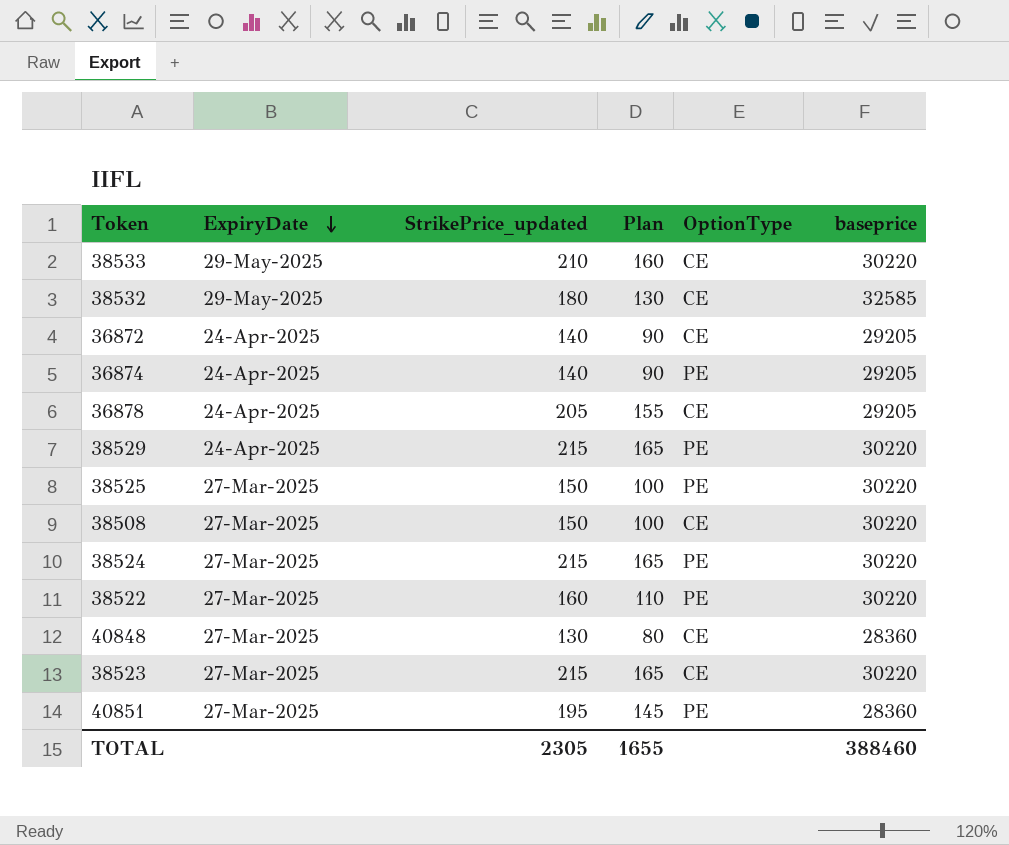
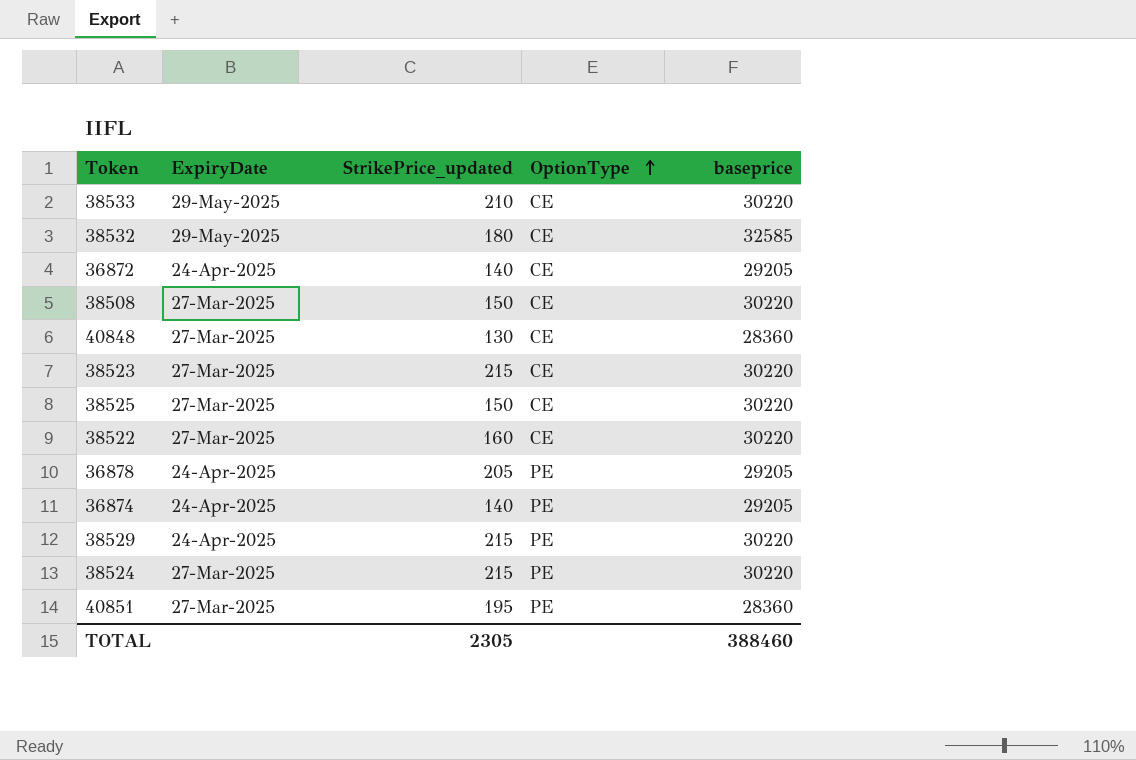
row order: ExpiryDate descending -> OptionType ascending
column Plan | formula: [StrikePrice_updated] - 50 -> none
38525 | OptionType: PE -> CE
38522 | OptionType: PE -> CE
36878 | OptionType: CE -> PE

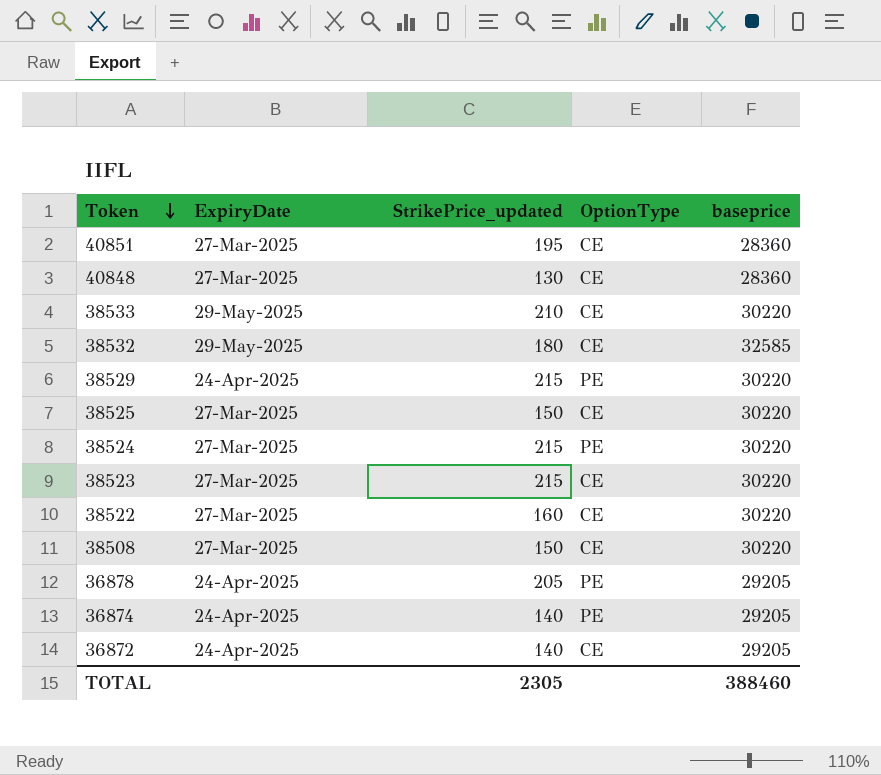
row order: OptionType ascending -> Token descending
40851 | OptionType: PE -> CE

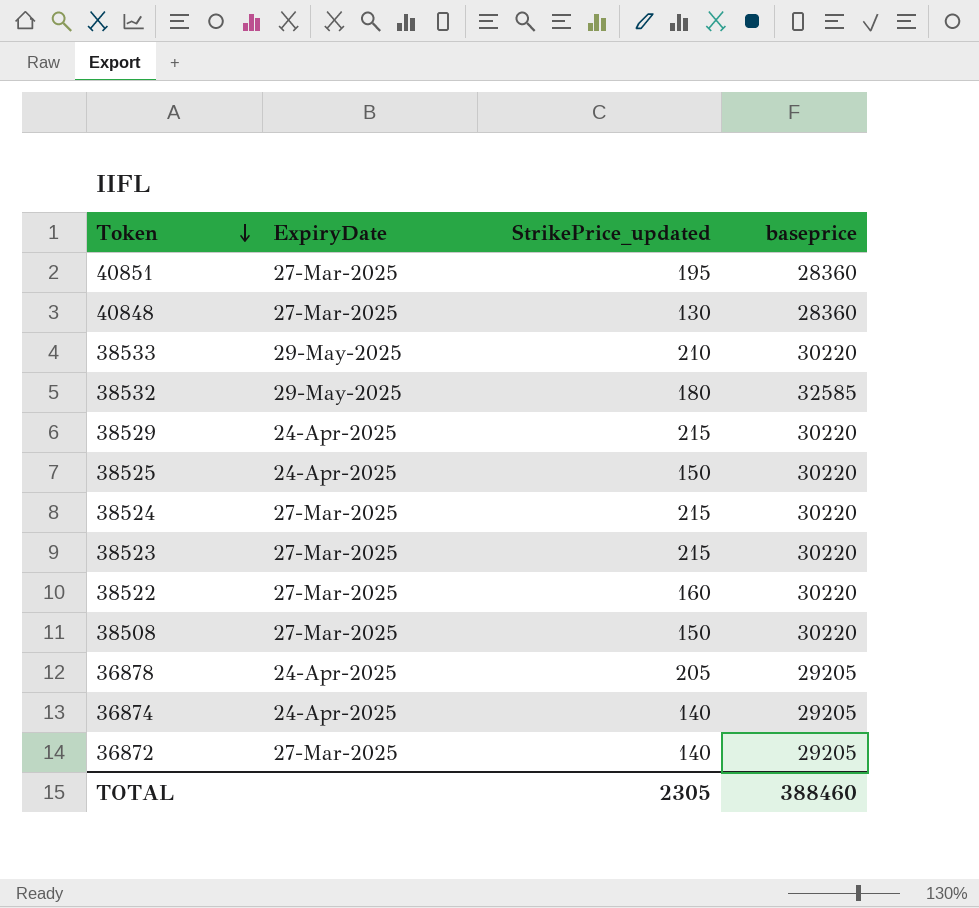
column OptionType | position: 4 -> none
38525 | ExpiryDate: 27-Mar-2025 -> 24-Apr-2025
36872 | ExpiryDate: 24-Apr-2025 -> 27-Mar-2025

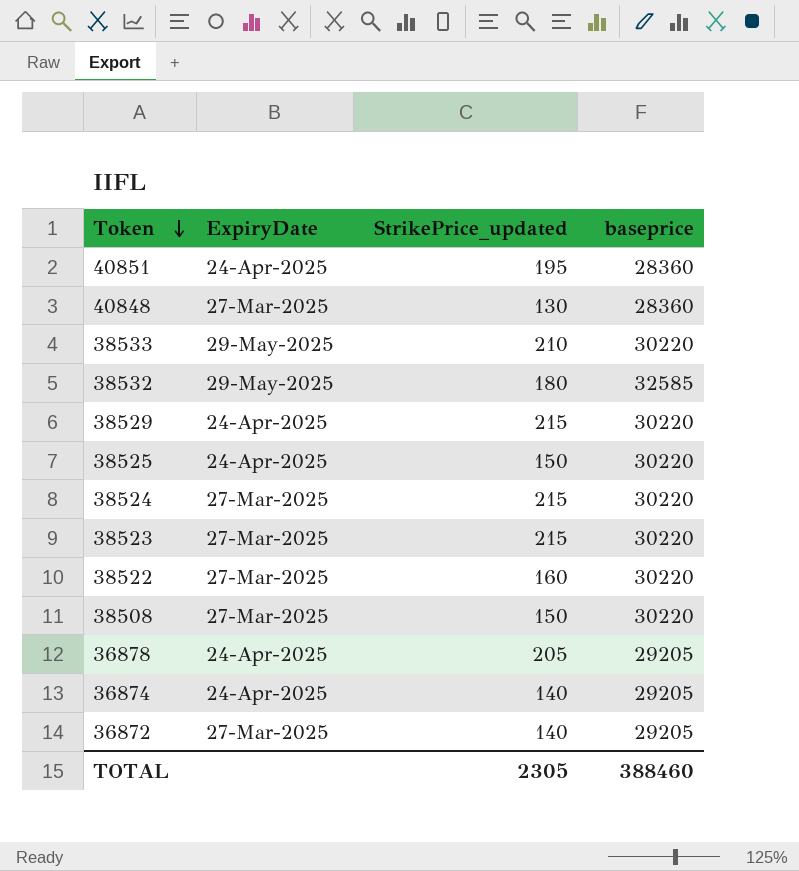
40851 | ExpiryDate: 27-Mar-2025 -> 24-Apr-2025

